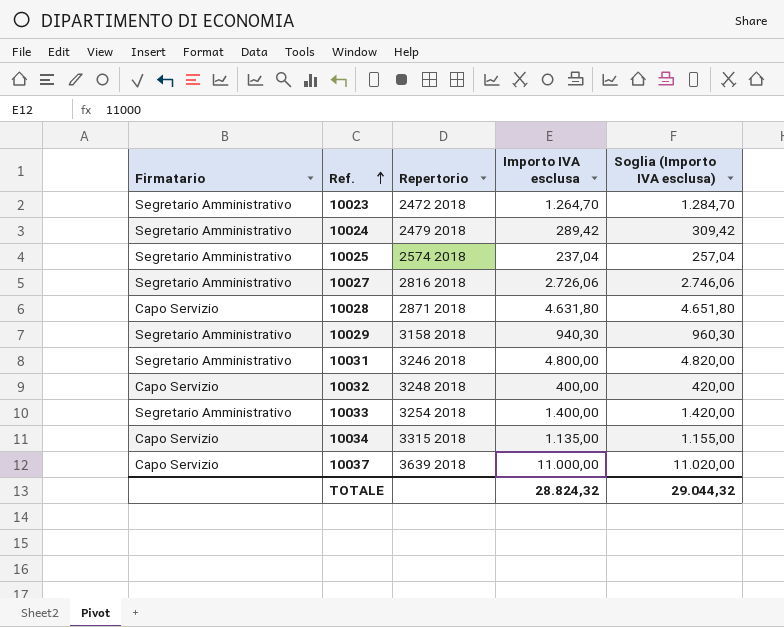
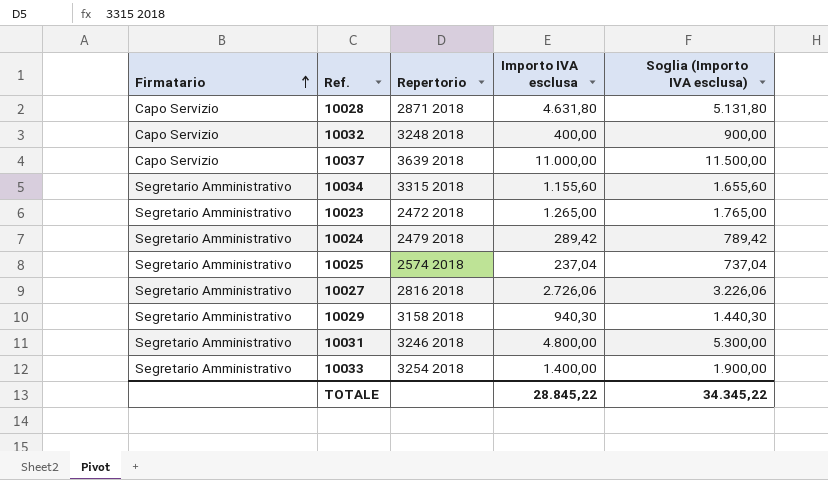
row order: Ref. ascending -> Firmatario ascending
column Soglia (Importo IVA esclusa) | formula: [Importo IVA esclusa] + 20 -> [Importo IVA esclusa] + 500
10034 | Firmatario: Capo Servizio -> Segretario Amministrativo
10034 | Importo IVA esclusa: 1.135,00 -> 1.155,60
10023 | Importo IVA esclusa: 1.264,70 -> 1.265,00
TOTALE | Importo IVA esclusa: 28.824,32 -> 28.845,22
TOTALE | Soglia (Importo IVA esclusa): 29.044,32 -> 34.345,22

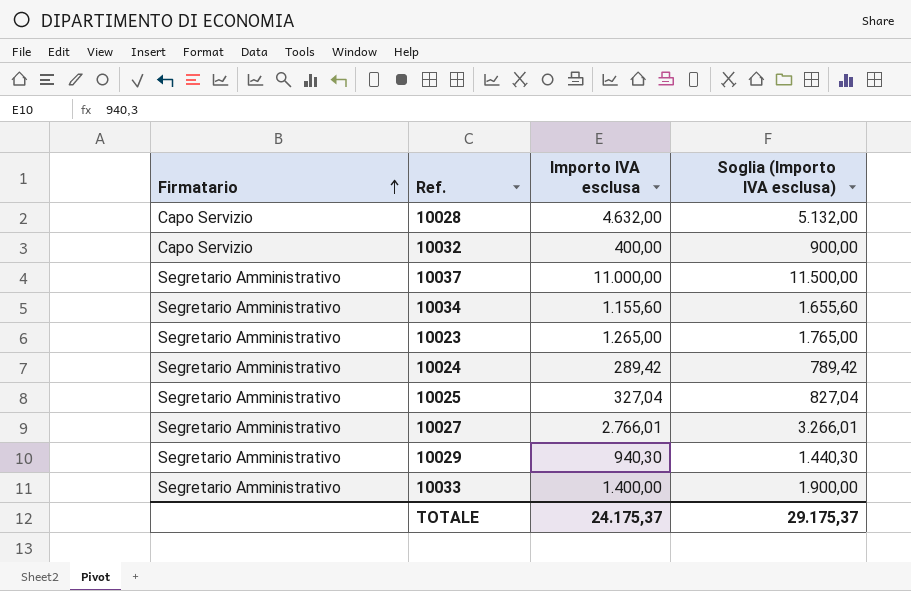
column Repertorio | position: 3 -> none
row 10031: Segretario Amministrativo | 3246 2018 | 4.800,00 | 5.300,00 -> none
10028 | Importo IVA esclusa: 4.631,80 -> 4.632,00
10028 | Soglia (Importo IVA esclusa): 5.131,80 -> 5.132,00
10037 | Firmatario: Capo Servizio -> Segretario Amministrativo
10025 | Importo IVA esclusa: 237,04 -> 327,04
10025 | Soglia (Importo IVA esclusa): 737,04 -> 827,04
10027 | Importo IVA esclusa: 2.726,06 -> 2.766,01
10027 | Soglia (Importo IVA esclusa): 3.226,06 -> 3.266,01
TOTALE | Importo IVA esclusa: 28.845,22 -> 24.175,37
TOTALE | Soglia (Importo IVA esclusa): 34.345,22 -> 29.175,37

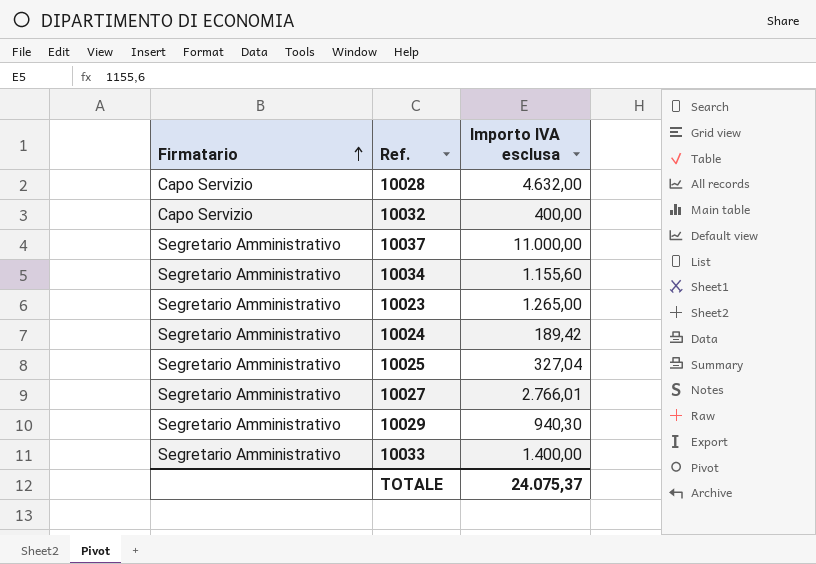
column Soglia (Importo IVA esclusa) | formula: [Importo IVA esclusa] + 500 -> none
10024 | Importo IVA esclusa: 289,42 -> 189,42
TOTALE | Importo IVA esclusa: 24.175,37 -> 24.075,37

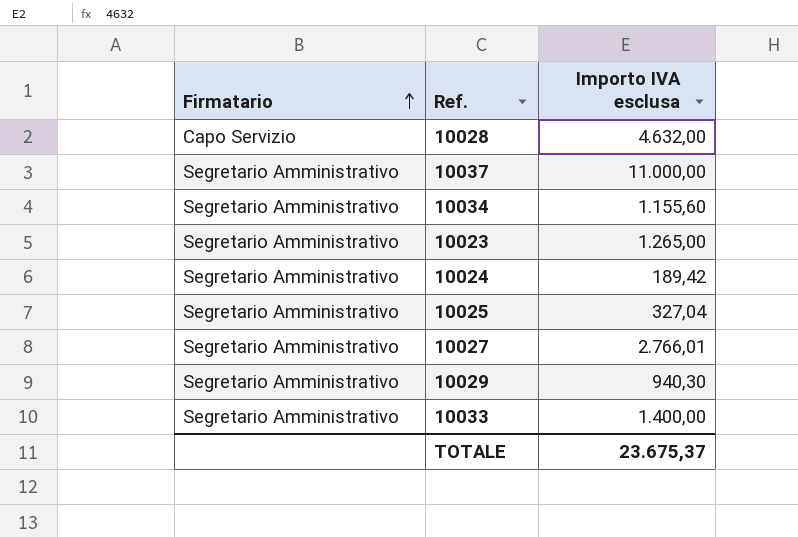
row 10032: Capo Servizio | 400,00 -> none
TOTALE | Importo IVA esclusa: 24.075,37 -> 23.675,37

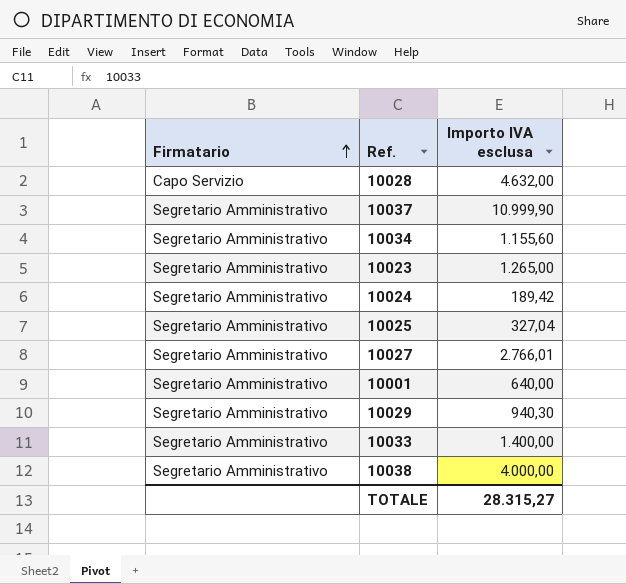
10037 | Importo IVA esclusa: 11.000,00 -> 10.999,90
row 10001: none -> Segretario Amministrativo | 640,00
row 10038: none -> Segretario Amministrativo | 4.000,00
TOTALE | Importo IVA esclusa: 23.675,37 -> 28.315,27

